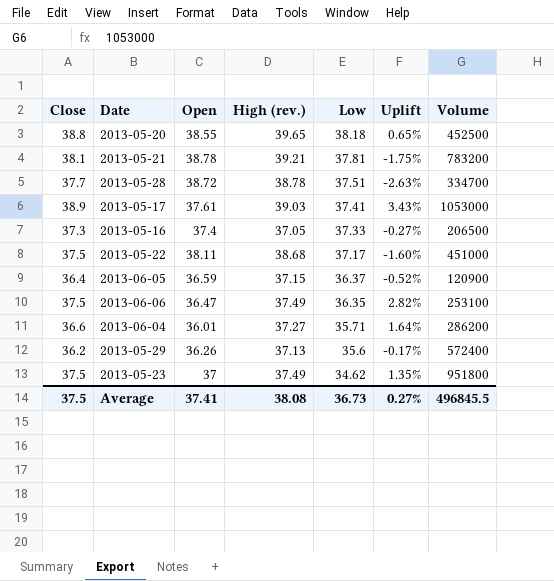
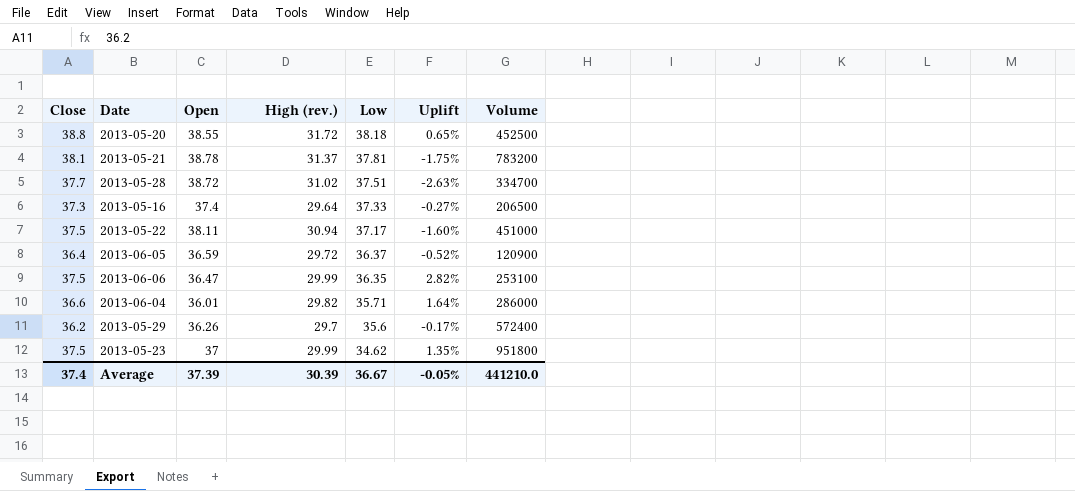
row 2013-05-17: 38.9 | 37.61 | 39.03 | 37.41 | 3.43% | 1053000 -> none
2013-05-20 | High (rev.): 39.65 -> 31.72
2013-05-21 | High (rev.): 39.21 -> 31.37
2013-05-28 | High (rev.): 38.78 -> 31.02
2013-05-16 | High (rev.): 37.05 -> 29.64
2013-05-22 | High (rev.): 38.68 -> 30.94
2013-06-05 | High (rev.): 37.15 -> 29.72
2013-06-06 | High (rev.): 37.49 -> 29.99
2013-06-04 | High (rev.): 37.27 -> 29.82
2013-06-04 | Volume: 286200 -> 286000
2013-05-29 | High (rev.): 37.13 -> 29.7
2013-05-23 | High (rev.): 37.49 -> 29.99
Average | Close: 37.5 -> 37.4
Average | Open: 37.41 -> 37.39
Average | High (rev.): 38.08 -> 30.39
Average | Low: 36.73 -> 36.67
Average | Uplift: 0.27% -> -0.05%
Average | Volume: 496845.5 -> 441210.0

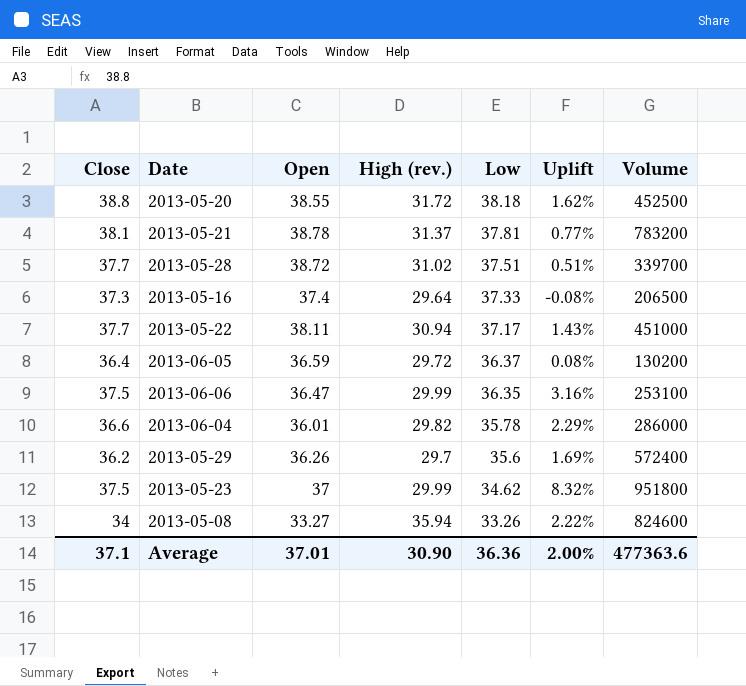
column Uplift | formula: ([Close] - [Open]) / [Open] -> ([Close] - [Low]) / [Low]
2013-05-28 | Volume: 334700 -> 339700
2013-05-22 | Close: 37.5 -> 37.7
2013-06-05 | Volume: 120900 -> 130200
2013-06-04 | Low: 35.71 -> 35.78
row 2013-05-08: none -> 34 | 33.27 | 35.94 | 33.26 | 2.22% | 824600
Average | Close: 37.4 -> 37.1
Average | Open: 37.39 -> 37.01
Average | High (rev.): 30.39 -> 30.90
Average | Low: 36.67 -> 36.36
Average | Uplift: -0.05% -> 2.00%
Average | Volume: 441210.0 -> 477363.6

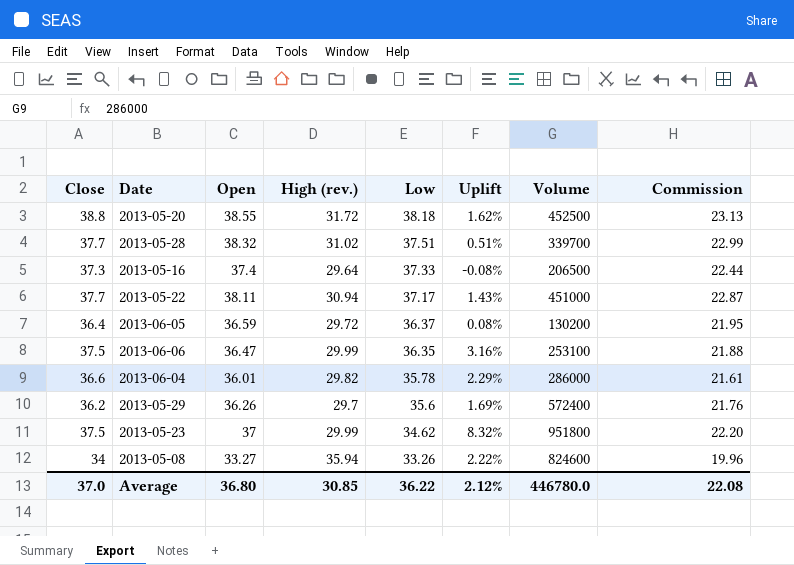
column Commission | formula: none -> [Open] * 0.6
row 2013-05-21: 38.1 | 38.78 | 31.37 | 37.81 | 0.77% | 783200 -> none
2013-05-28 | Open: 38.72 -> 38.32
Average | Close: 37.1 -> 37.0
Average | Open: 37.01 -> 36.80
Average | High (rev.): 30.90 -> 30.85
Average | Low: 36.36 -> 36.22
Average | Uplift: 2.00% -> 2.12%
Average | Volume: 477363.6 -> 446780.0

